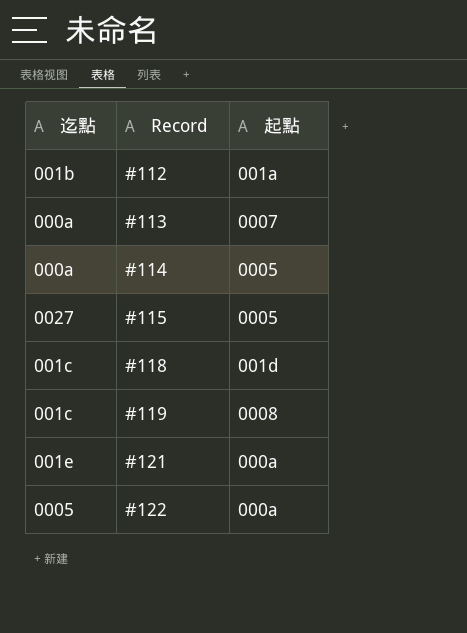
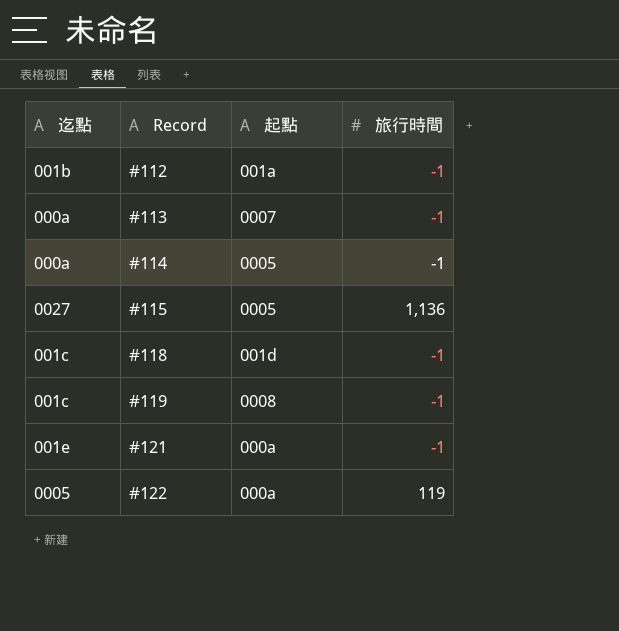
column 旅行時間 | position: none -> 4

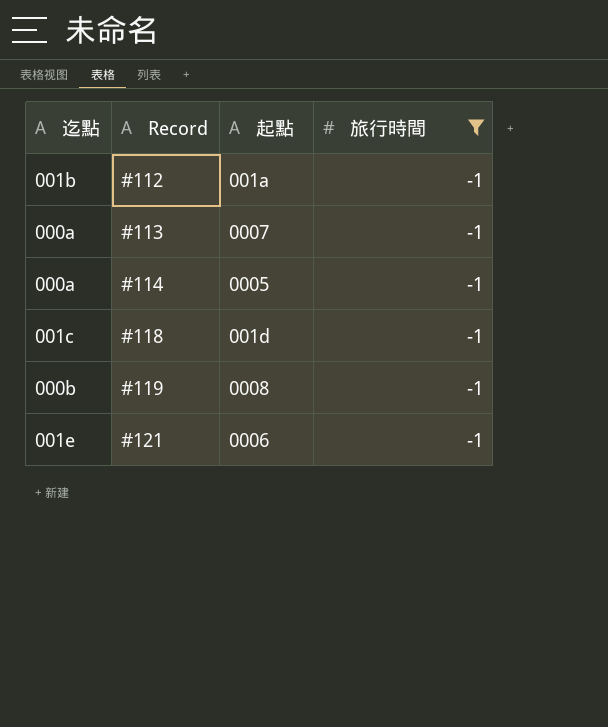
filter: none -> 旅行時間 = -1
#119 | 迄點: 001c -> 000b
#121 | 起點: 000a -> 0006

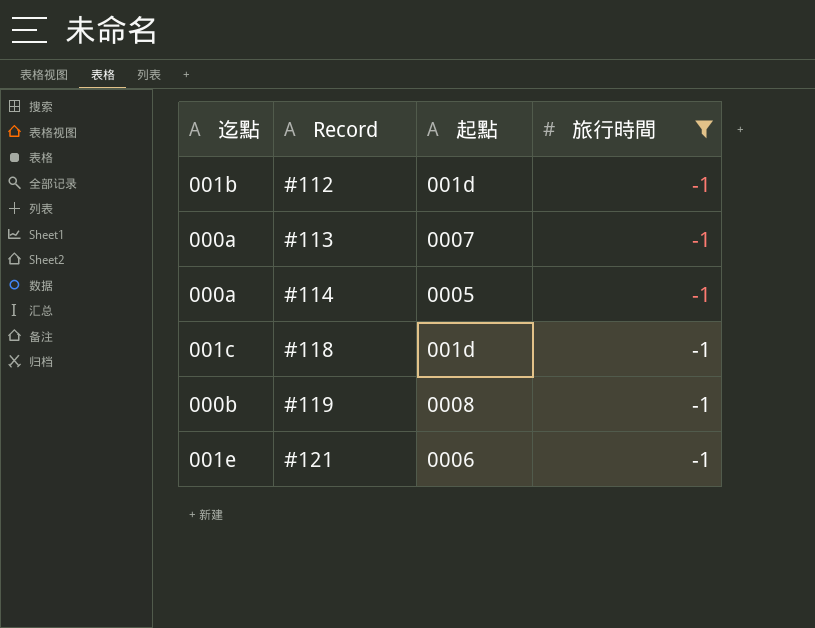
#112 | 起點: 001a -> 001d

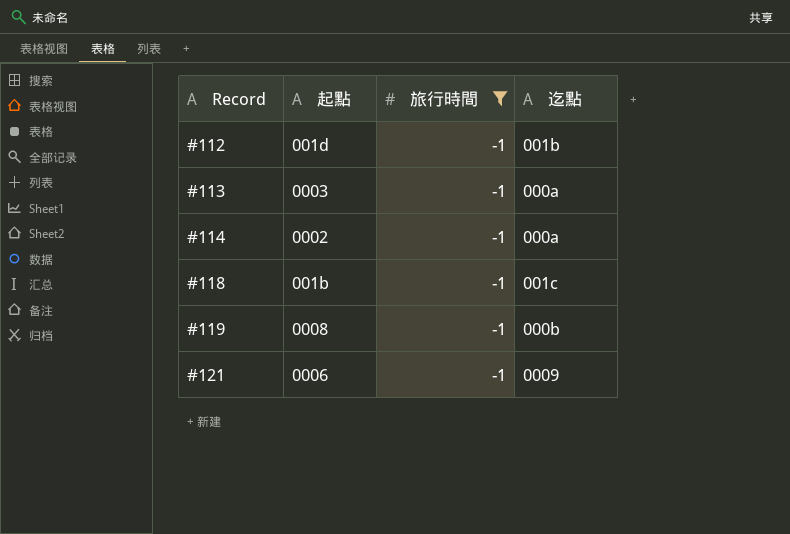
column 迄點 | position: 1 -> 4
#113 | 起點: 0007 -> 0003
#114 | 起點: 0005 -> 0002
#118 | 起點: 001d -> 001b
#121 | 迄點: 001e -> 0009

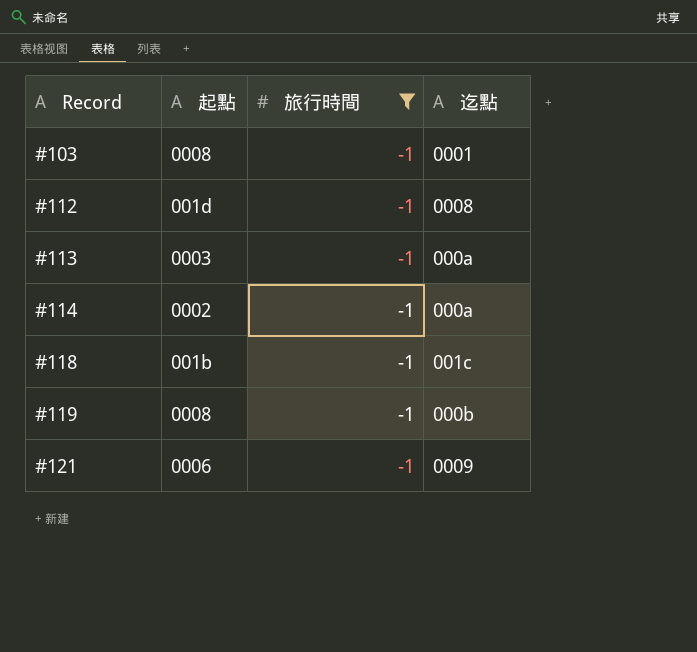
row #103: none -> 0008 | -1 | 0001
#112 | 迄點: 001b -> 0008

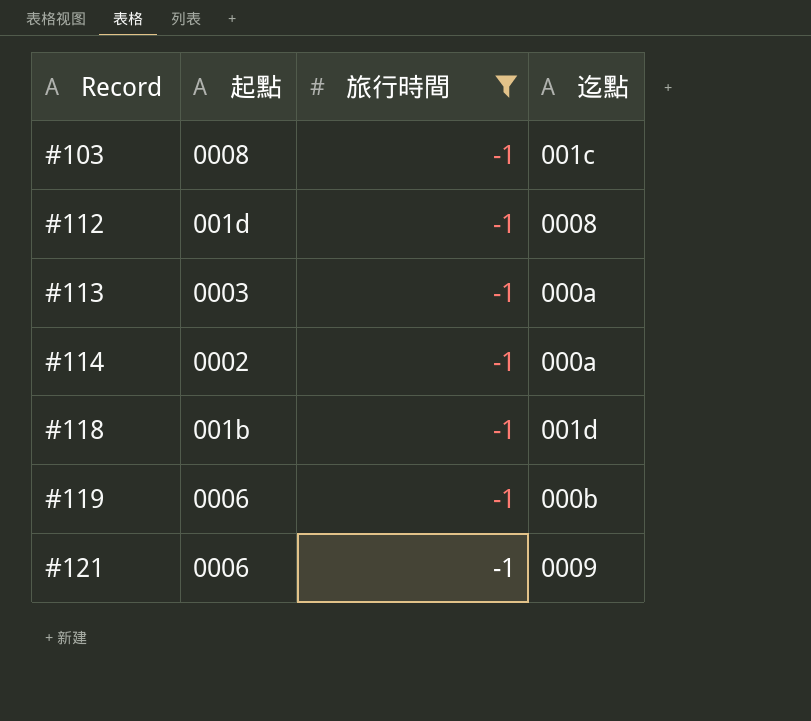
#103 | 迄點: 0001 -> 001c
#118 | 迄點: 001c -> 001d
#119 | 起點: 0008 -> 0006

